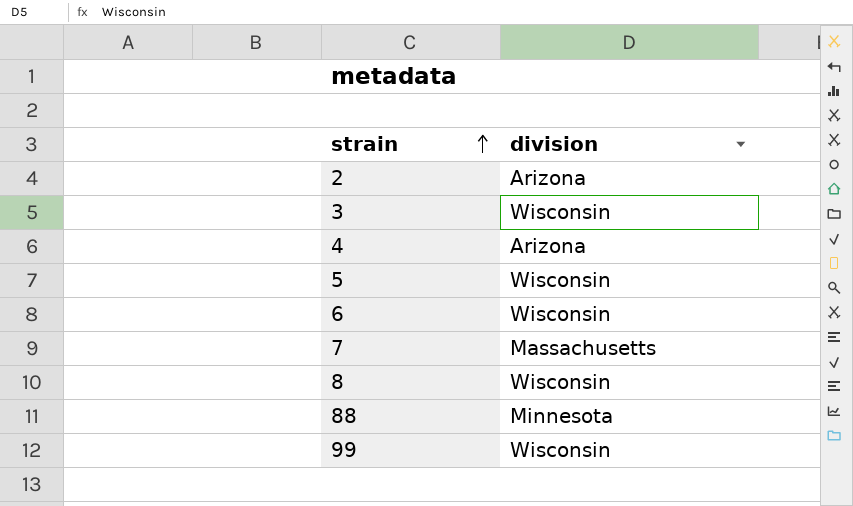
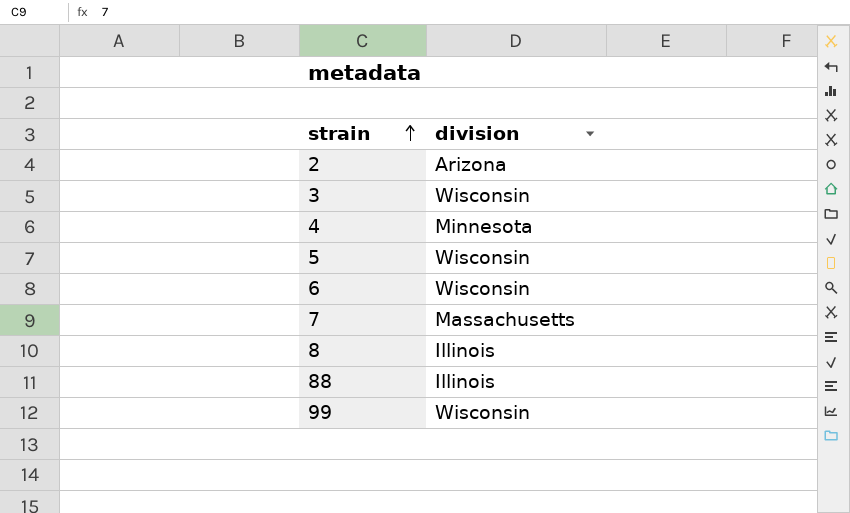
4 | division: Arizona -> Minnesota
8 | division: Wisconsin -> Illinois
88 | division: Minnesota -> Illinois

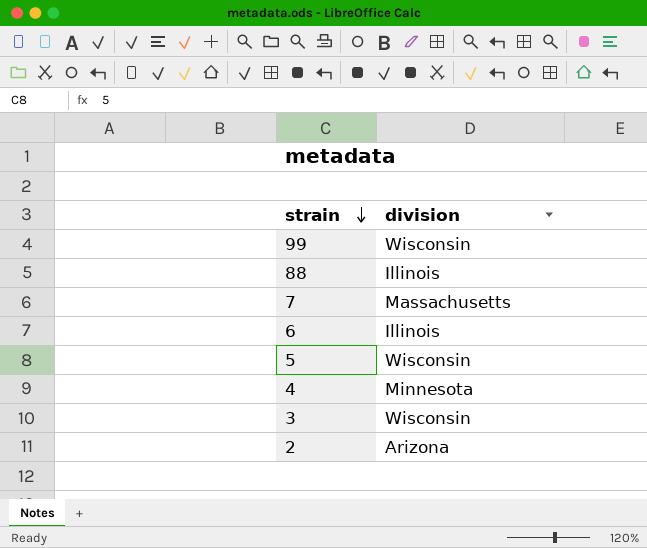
row order: strain ascending -> strain descending
row 8: Illinois -> none
6 | division: Wisconsin -> Illinois

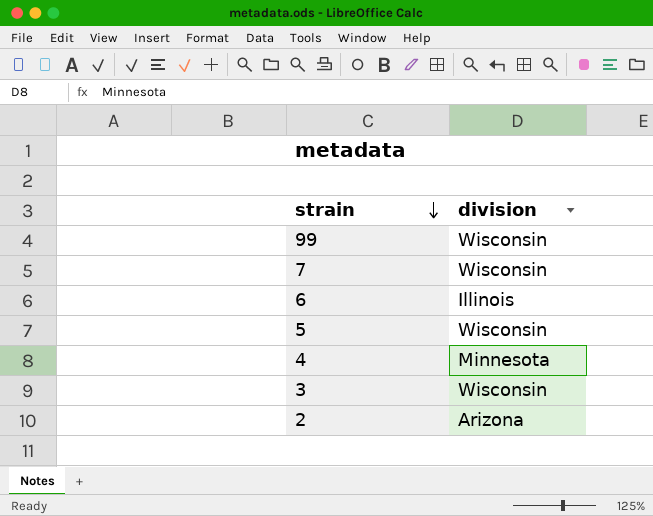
row 88: Illinois -> none
7 | division: Massachusetts -> Wisconsin

